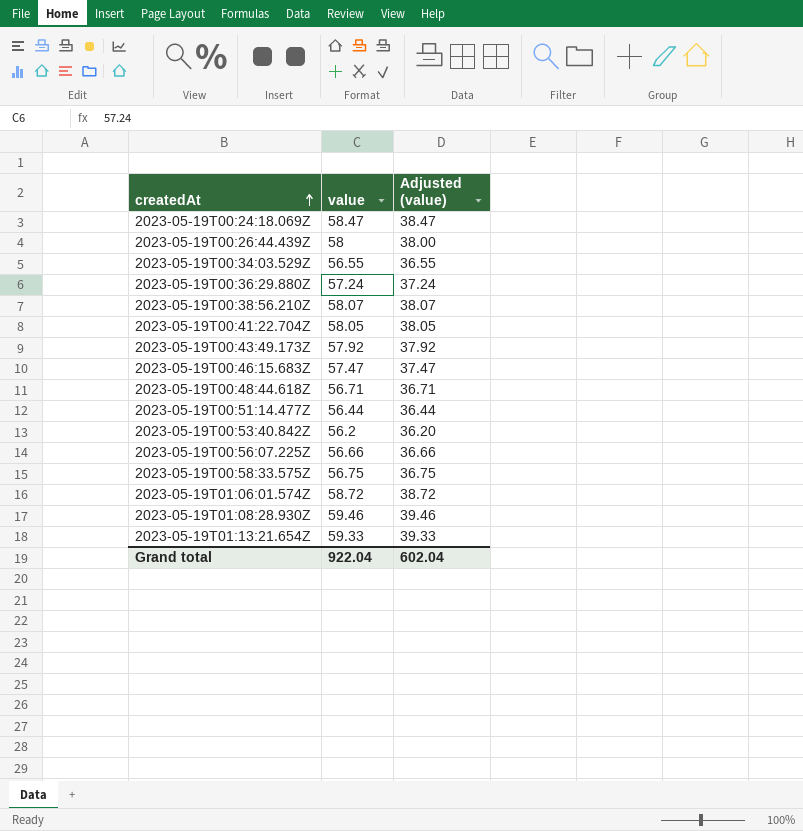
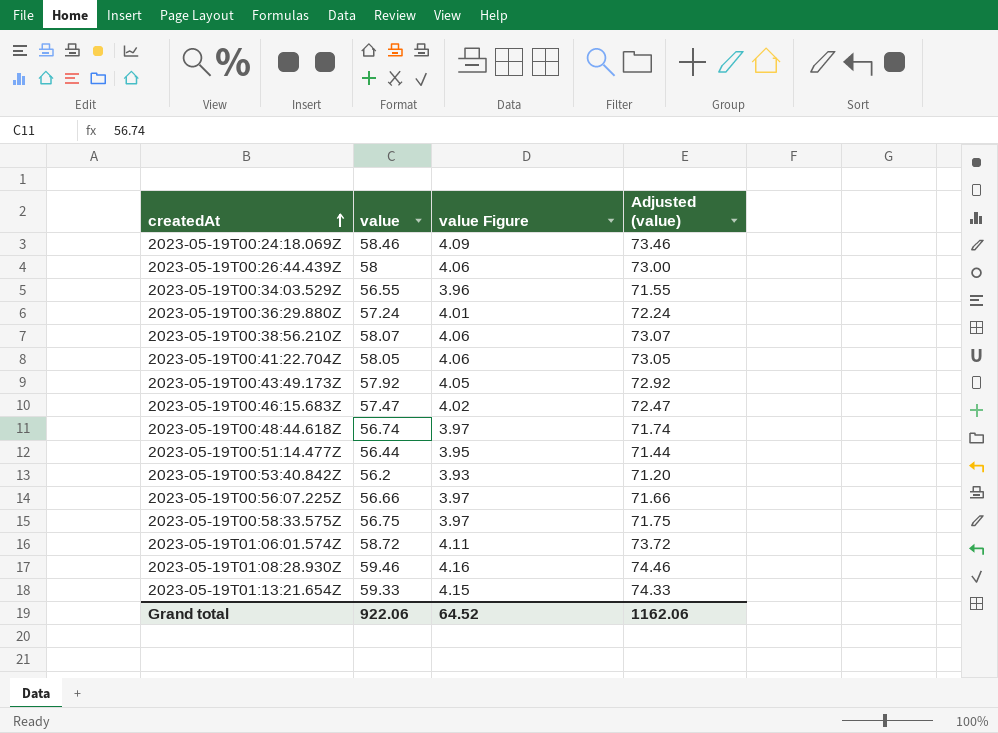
column value Figure | formula: none -> [value] * 0.07
column Adjusted (value) | formula: [value] - 20 -> [value] + 15
2023-05-19T00:24:18.069Z | value: 58.47 -> 58.46
2023-05-19T00:48:44.618Z | value: 56.71 -> 56.74
Grand total | value: 922.04 -> 922.06
Grand total | Adjusted (value): 602.04 -> 1162.06

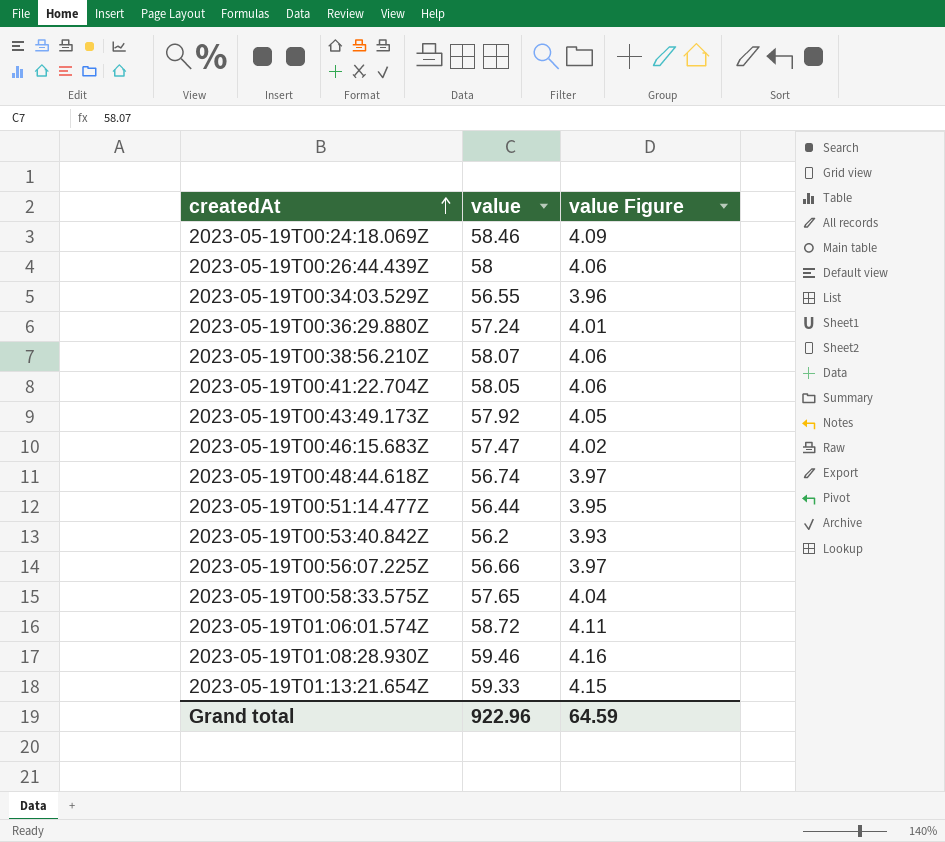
column Adjusted (value) | formula: [value] + 15 -> none
2023-05-19T00:58:33.575Z | value: 56.75 -> 57.65
2023-05-19T00:58:33.575Z | value Figure: 3.97 -> 4.04
Grand total | value: 922.06 -> 922.96
Grand total | value Figure: 64.52 -> 64.59

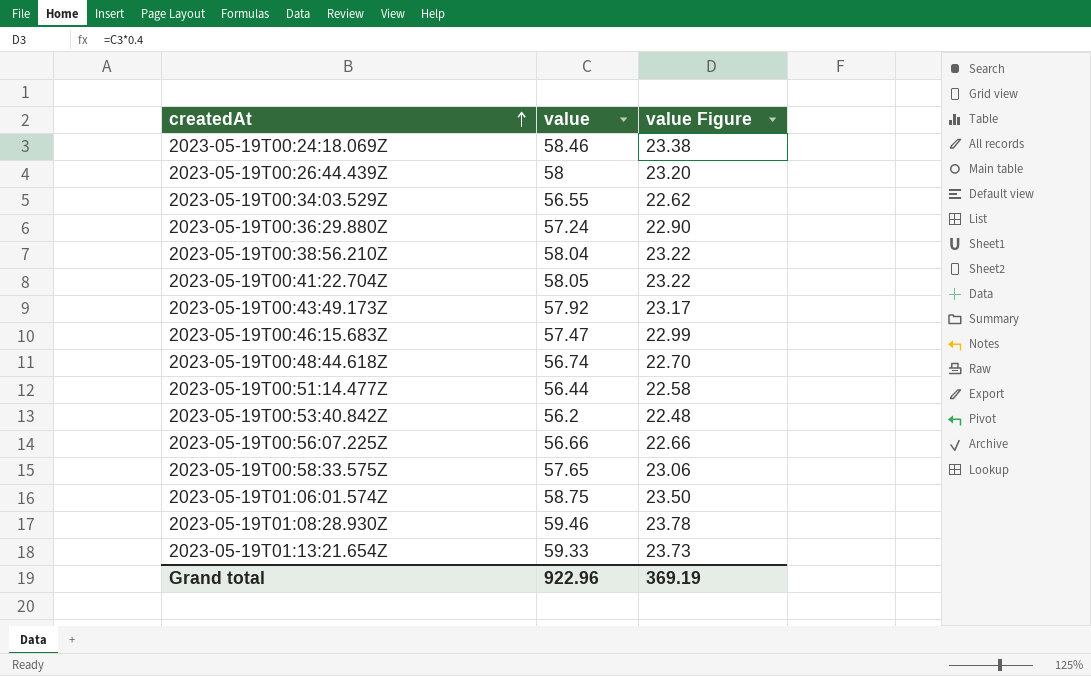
column value Figure | formula: [value] * 0.07 -> [value] * 0.4
2023-05-19T00:38:56.210Z | value: 58.07 -> 58.04
2023-05-19T01:06:01.574Z | value: 58.72 -> 58.75
Grand total | value Figure: 64.59 -> 369.19

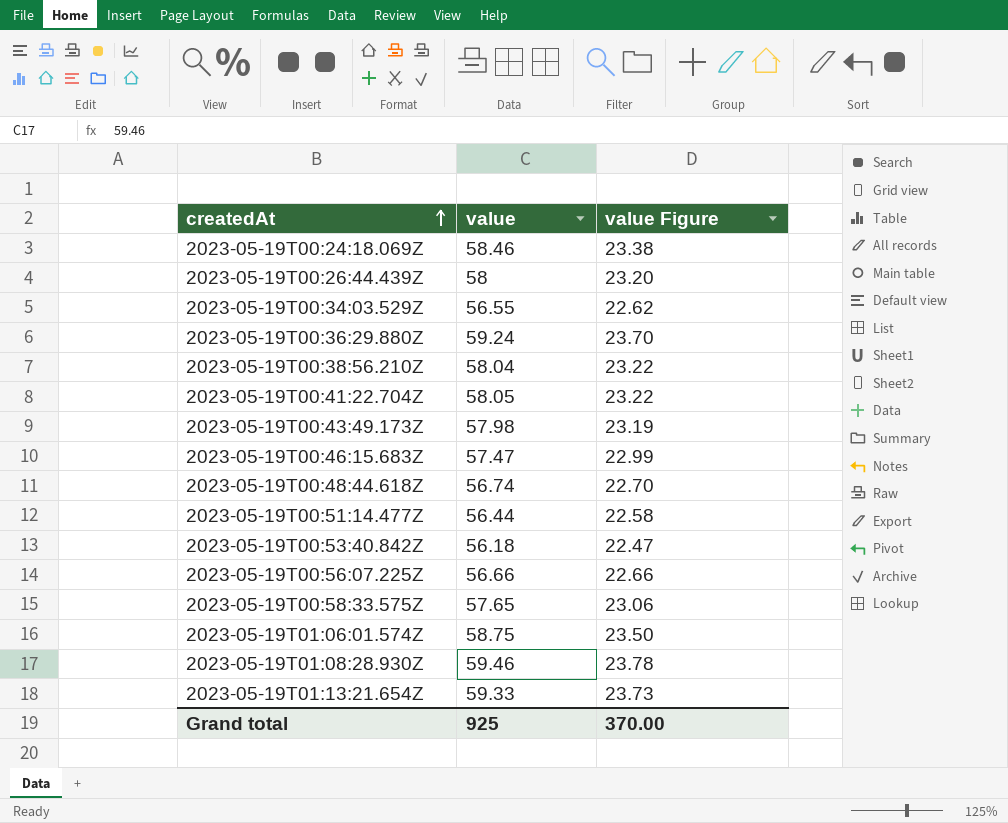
2023-05-19T00:36:29.880Z | value: 57.24 -> 59.24
2023-05-19T00:36:29.880Z | value Figure: 22.90 -> 23.70
2023-05-19T00:43:49.173Z | value: 57.92 -> 57.98
2023-05-19T00:43:49.173Z | value Figure: 23.17 -> 23.19
2023-05-19T00:53:40.842Z | value: 56.2 -> 56.18
2023-05-19T00:53:40.842Z | value Figure: 22.48 -> 22.47
Grand total | value: 922.96 -> 925
Grand total | value Figure: 369.19 -> 370.00

